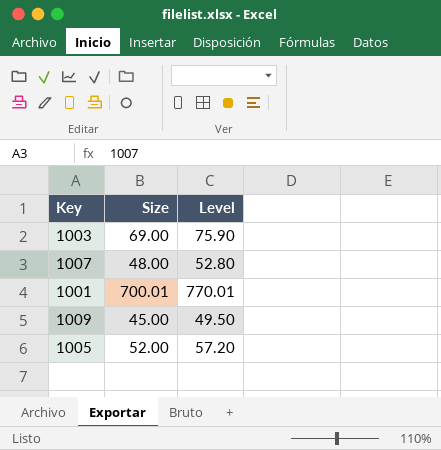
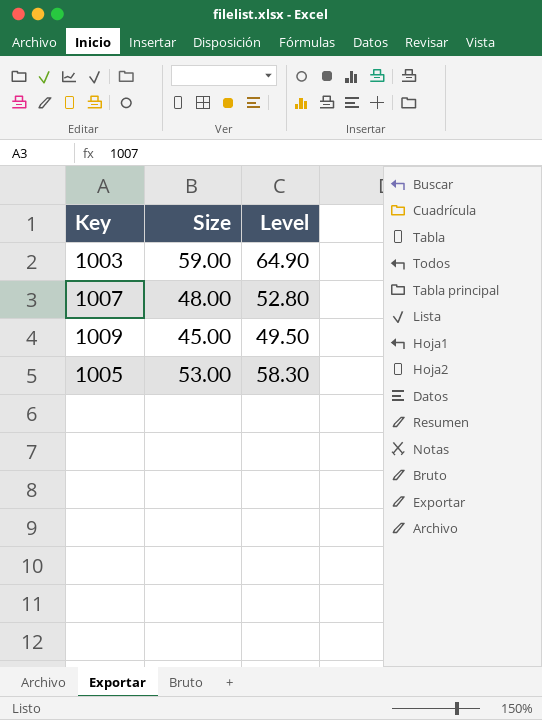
row 1001: 700.01 | 770.01 -> none
1003 | Size: 69.00 -> 59.00
1003 | Level: 75.90 -> 64.90
1005 | Size: 52.00 -> 53.00
1005 | Level: 57.20 -> 58.30

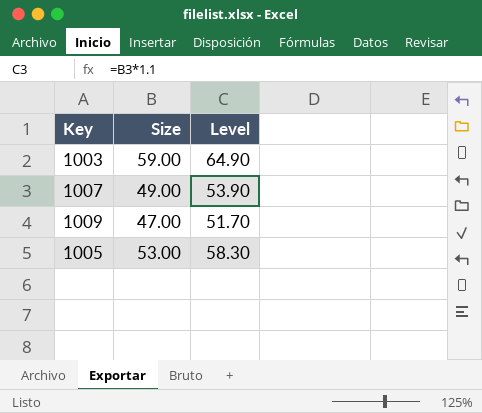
1007 | Size: 48.00 -> 49.00
1007 | Level: 52.80 -> 53.90
1009 | Size: 45.00 -> 47.00
1009 | Level: 49.50 -> 51.70

